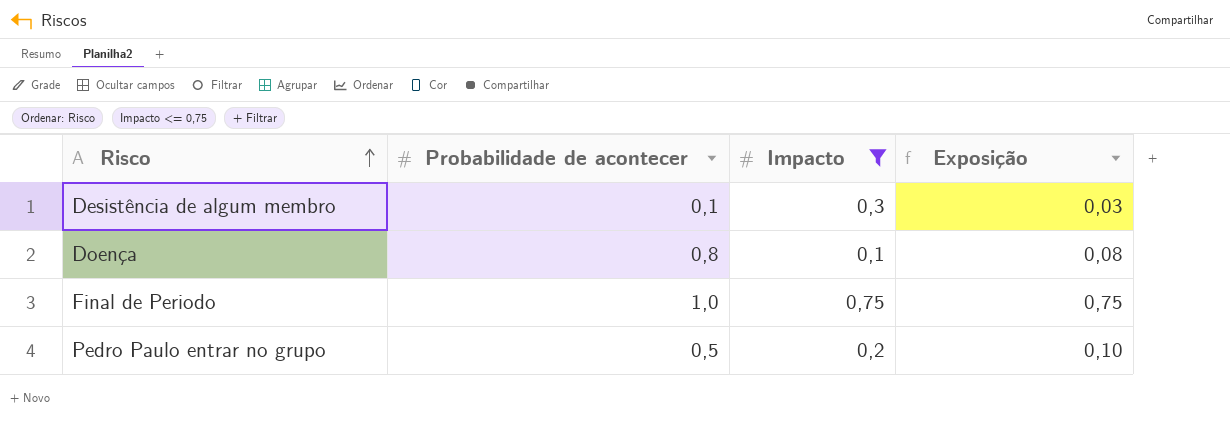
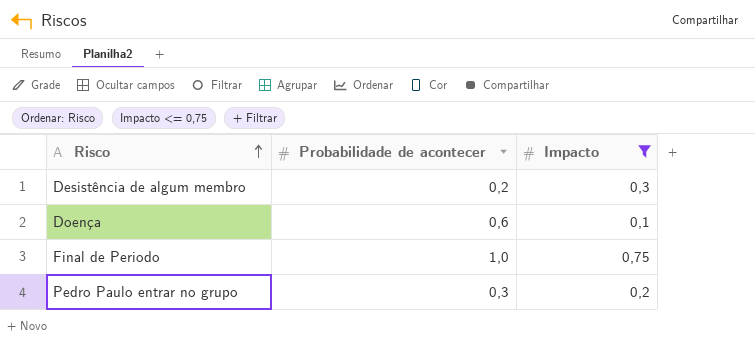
column Exposição | formula: [Probabilidade de acontecer] * [Impacto] -> none
Desistência de algum membro | Probabilidade de acontecer: 0,1 -> 0,2
Doença | Probabilidade de acontecer: 0,8 -> 0,6
Pedro Paulo entrar no grupo | Probabilidade de acontecer: 0,5 -> 0,3

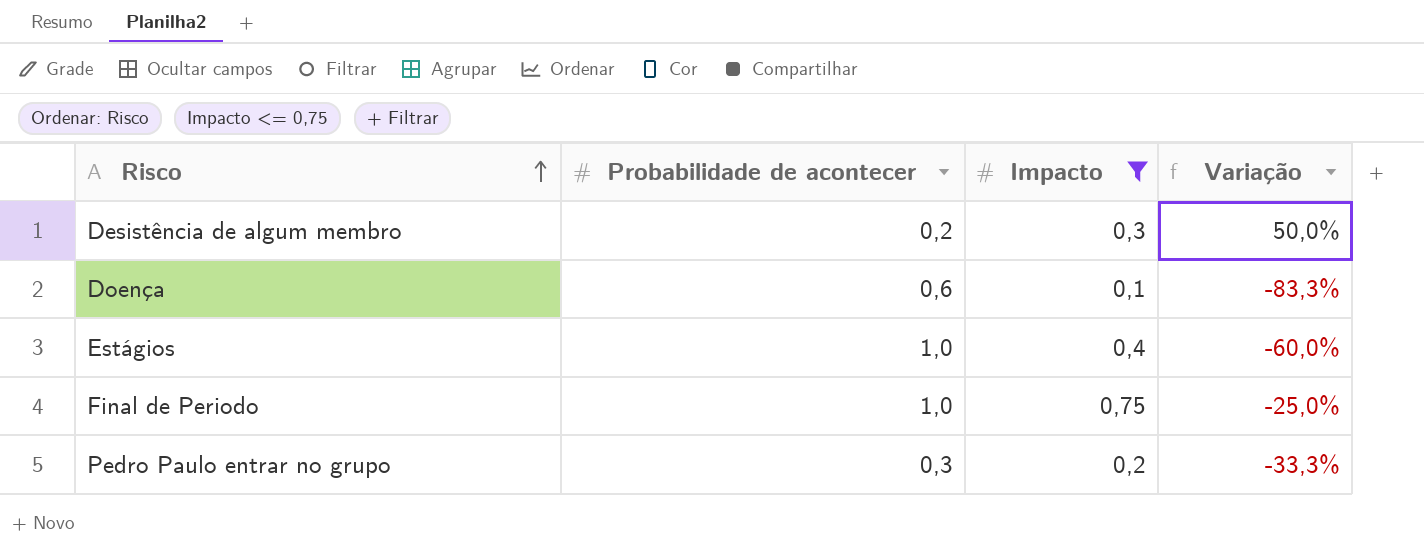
column Variação | formula: none -> ([Impacto] - [Probabilidade de acontecer]) / [Probabilidade de acontecer]
row Estágios: none -> 1,0 | 0,4 | -60,0%

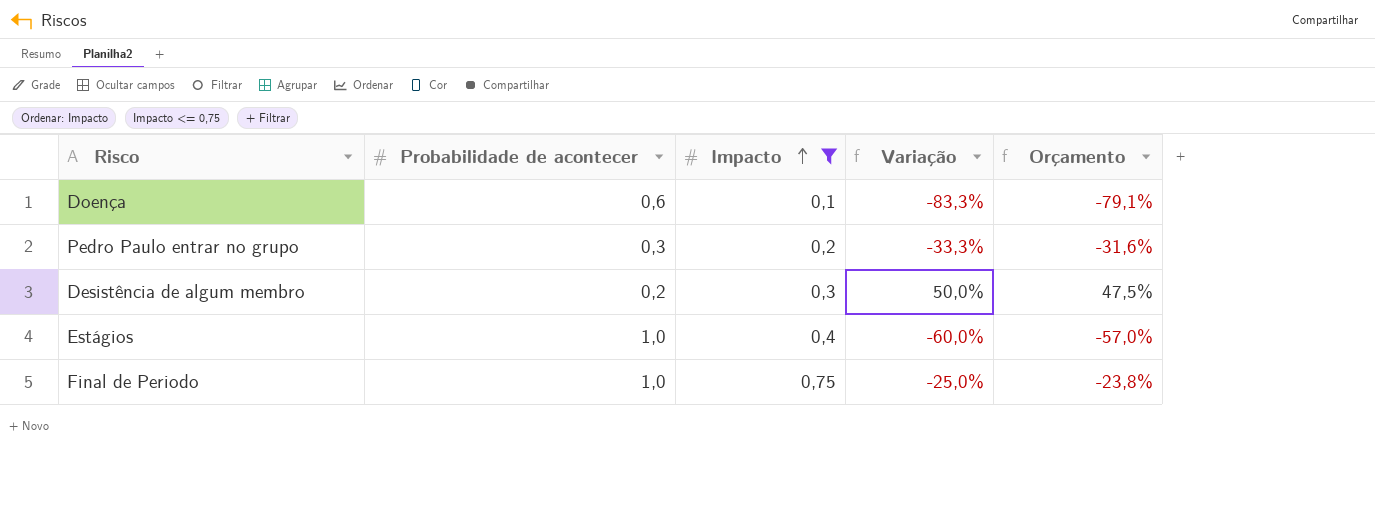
row order: Risco ascending -> Impacto ascending
column Orçamento | formula: none -> [Variação] * 0,95

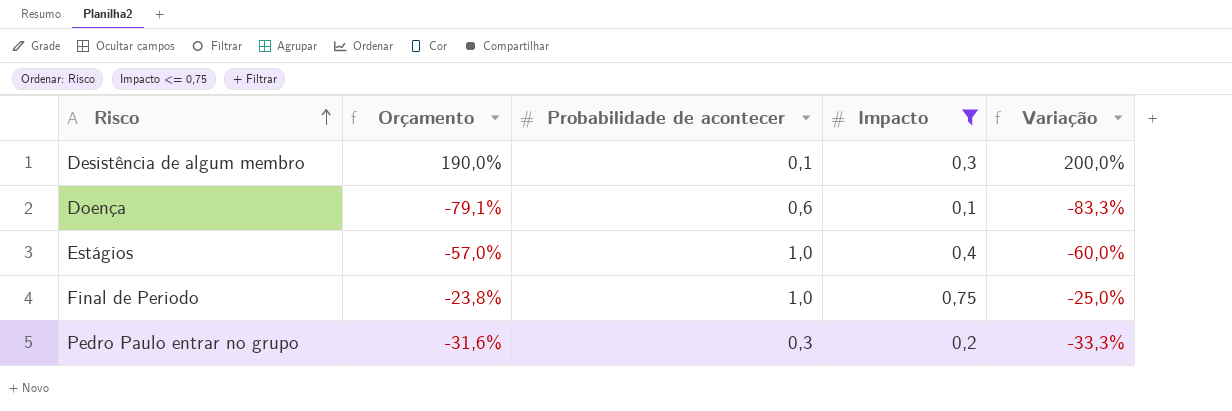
row order: Impacto ascending -> Risco ascending
column Orçamento | position: 5 -> 2
Desistência de algum membro | Orçamento: 47,5% -> 190,0%
Desistência de algum membro | Probabilidade de acontecer: 0,2 -> 0,1
Desistência de algum membro | Variação: 50,0% -> 200,0%

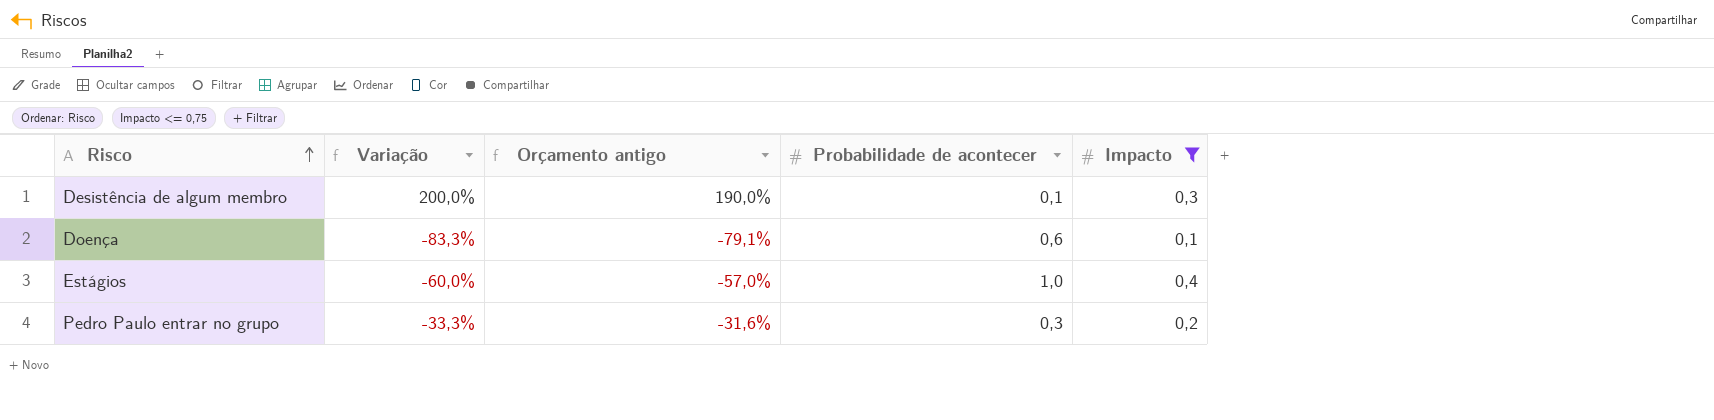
column Variação | position: 5 -> 2
column name: Orçamento -> Orçamento antigo
row Final de Periodo: -23,8% | 1,0 | 0,75 | -25,0% -> none

